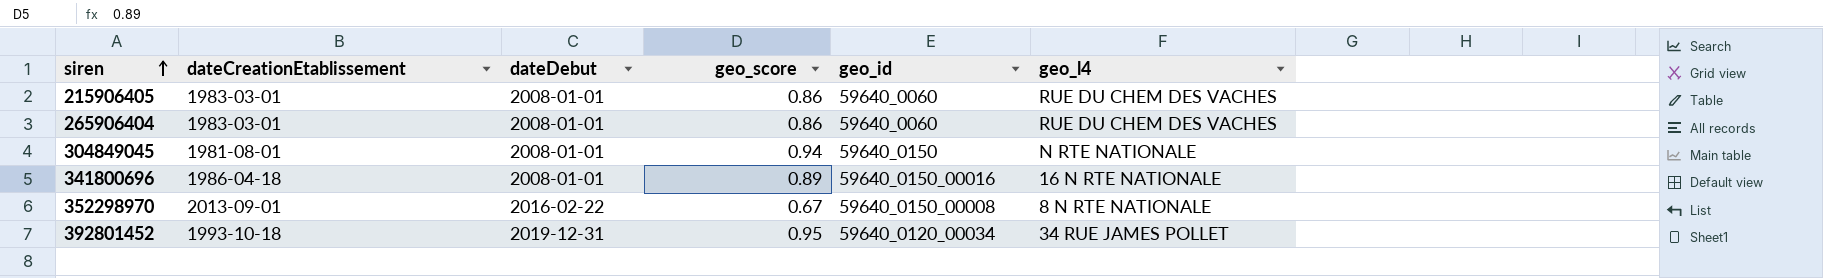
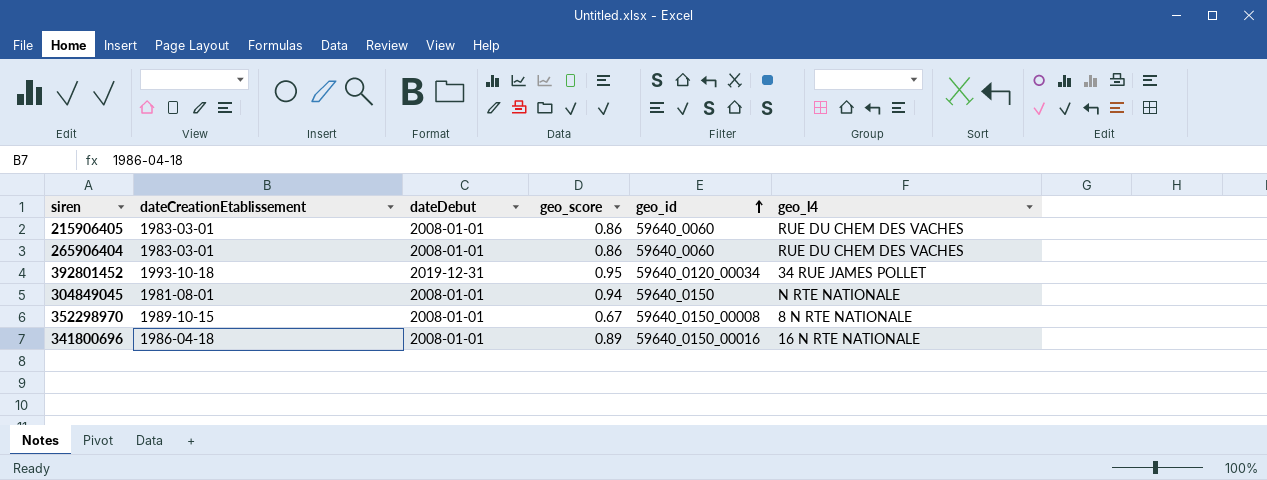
row order: siren ascending -> geo_id ascending
352298970 | dateCreationEtablissement: 2013-09-01 -> 1989-10-15
352298970 | dateDebut: 2016-02-22 -> 2008-01-01

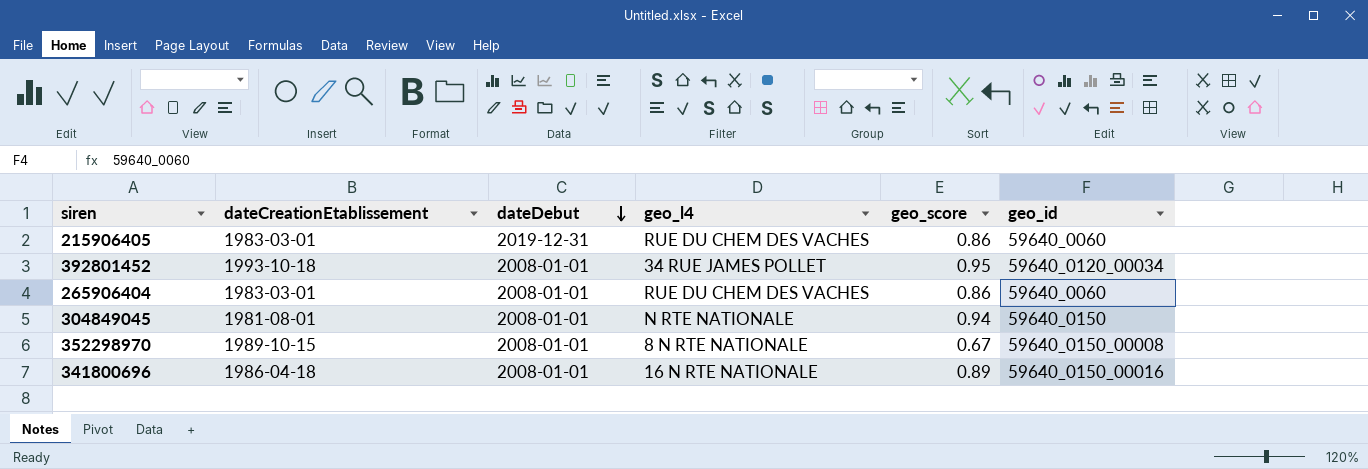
row order: geo_id ascending -> dateDebut descending
column geo_l4 | position: 6 -> 4
215906405 | dateDebut: 2008-01-01 -> 2019-12-31
392801452 | dateDebut: 2019-12-31 -> 2008-01-01

